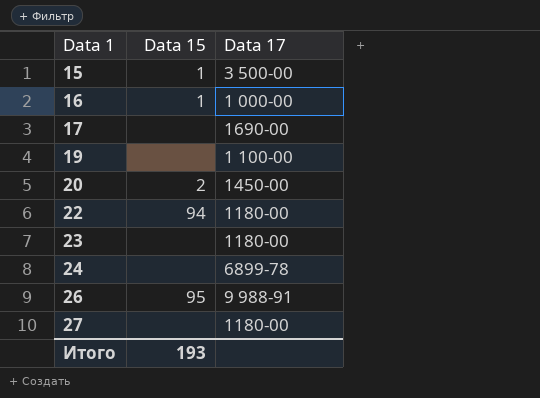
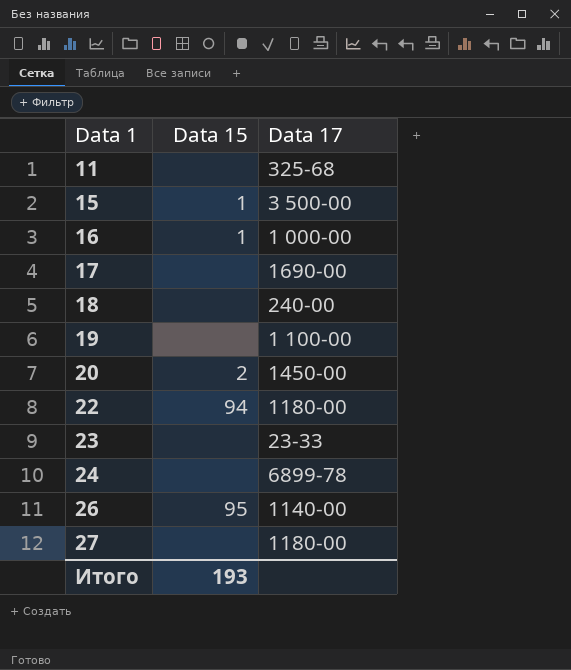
row 11: none -> none | 325-68
row 18: none -> none | 240-00
23 | Data 17: 1180-00 -> 23-33
26 | Data 17: 9 988-91 -> 1140-00

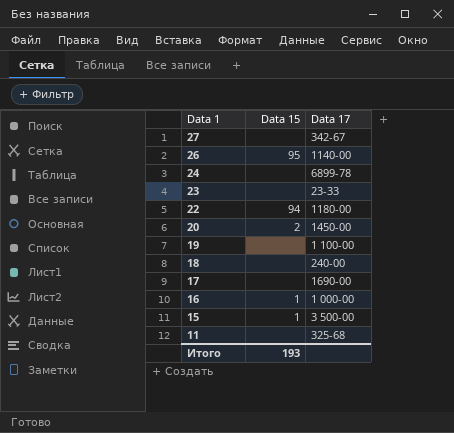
row order: Data 1 ascending -> Data 1 descending
27 | Data 17: 1180-00 -> 342-67

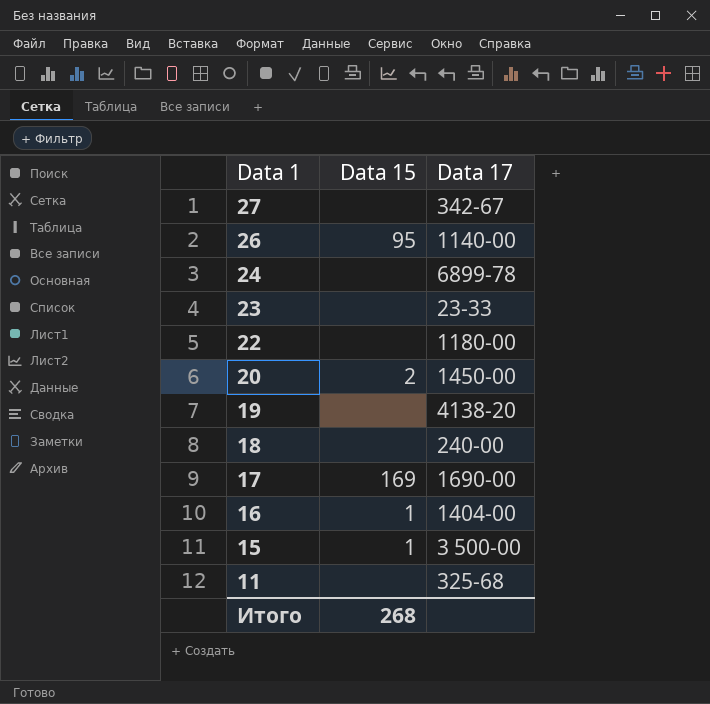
22 | Data 15: 94 -> none
19 | Data 17: 1 100-00 -> 4138-20
17 | Data 15: none -> 169
16 | Data 17: 1 000-00 -> 1404-00
Итого | Data 15: 193 -> 268

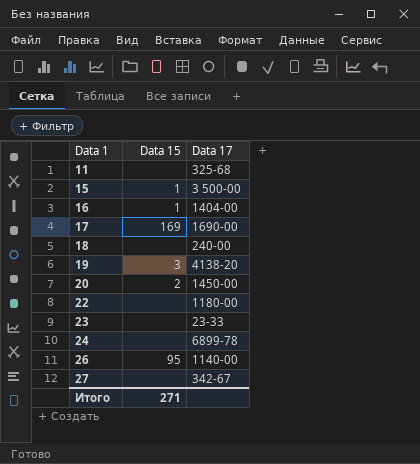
row order: Data 1 descending -> Data 1 ascending
19 | Data 15: none -> 3
Итого | Data 15: 268 -> 271

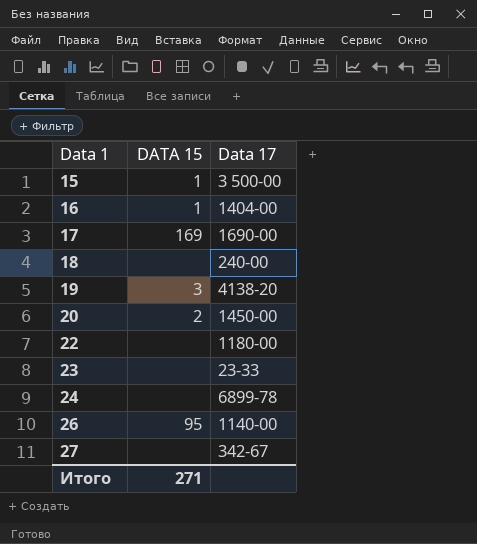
column name: Data 15 -> DATA 15
row 11: none | 325-68 -> none

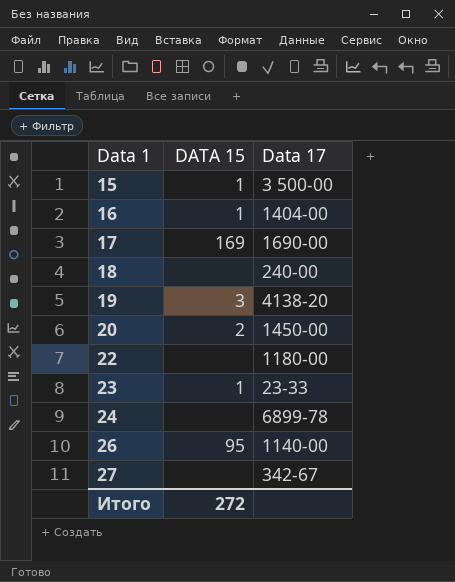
23 | DATA 15: none -> 1
Итого | DATA 15: 271 -> 272

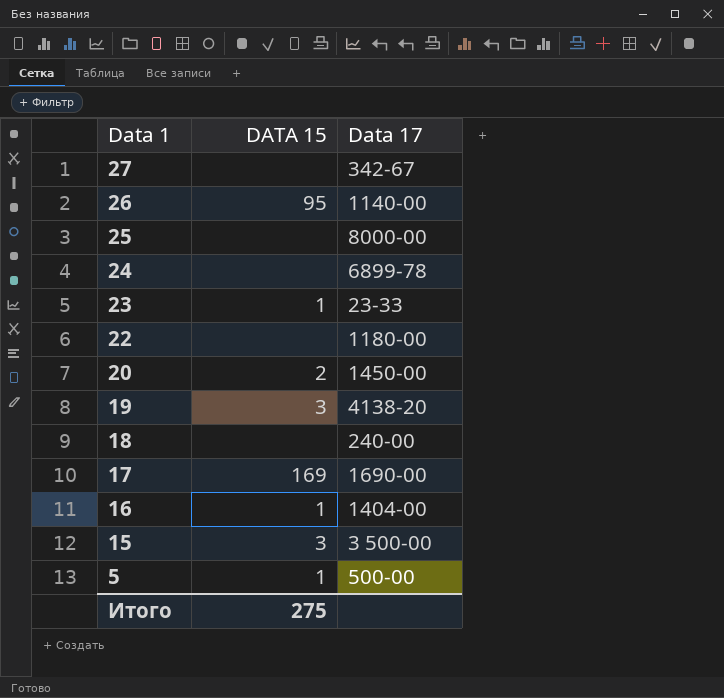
row order: Data 1 ascending -> Data 1 descending
row 25: none -> none | 8000-00
15 | DATA 15: 1 -> 3
row 5: none -> 1 | 500-00
Итого | DATA 15: 272 -> 275

